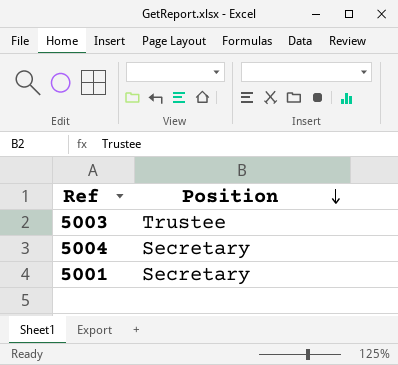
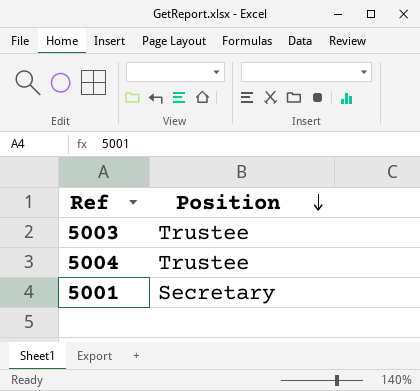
5004 | Position: Secretary -> Trustee

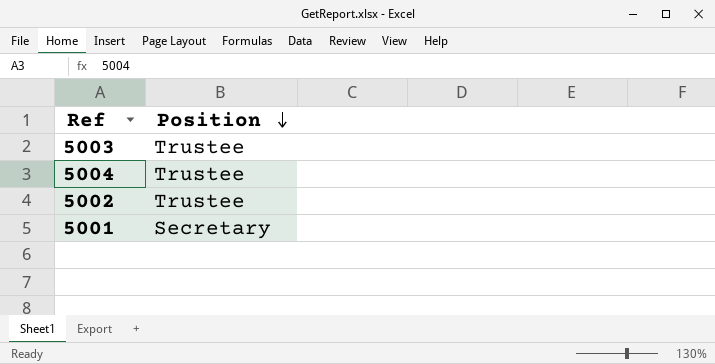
row 5002: none -> Trustee

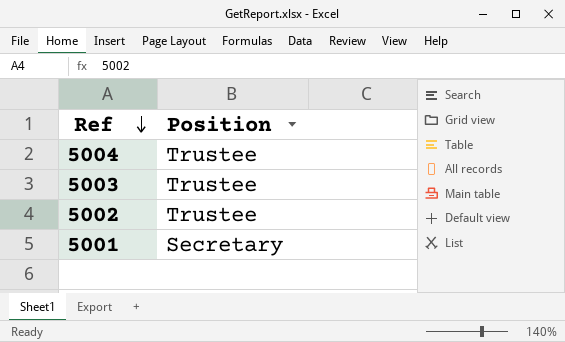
row order: Position descending -> Ref descending

